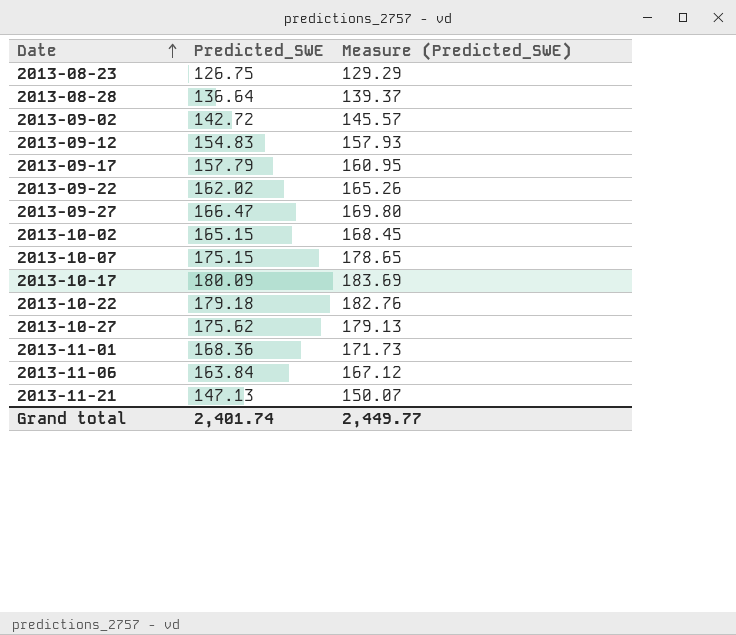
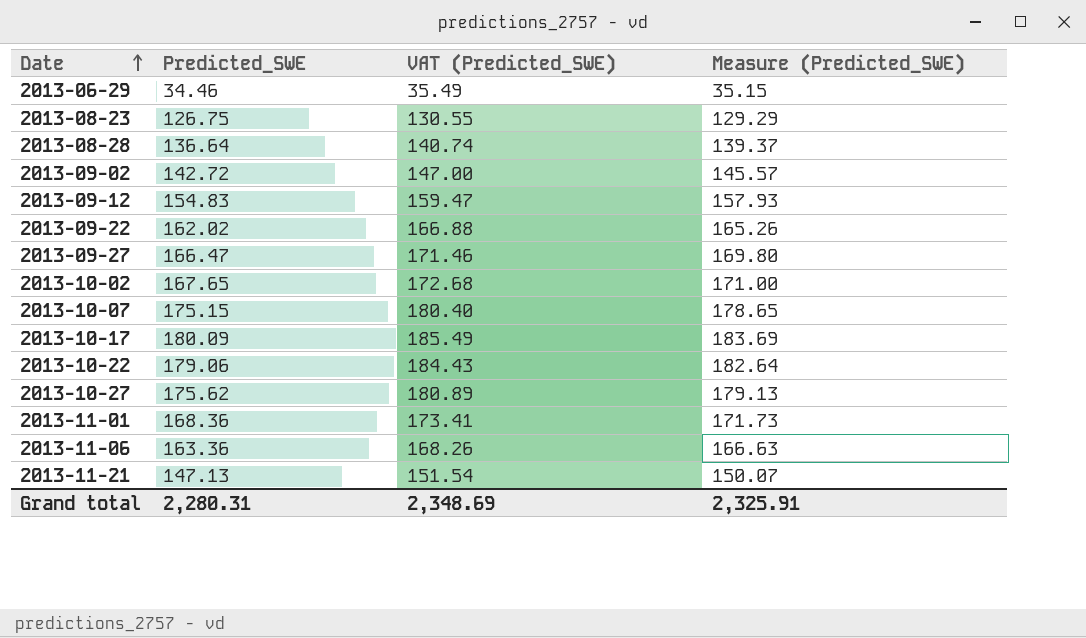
column VAT (Predicted_SWE) | formula: none -> [Predicted_SWE] * 1.03
row 2013-09-17: 157.79 | 160.95 -> none
row 2013-06-29: none -> 34.46 | 35.49 | 35.15
2013-10-02 | Predicted_SWE: 165.15 -> 167.65
2013-10-02 | Measure (Predicted_SWE): 168.45 -> 171.00
2013-10-22 | Predicted_SWE: 179.18 -> 179.06
2013-10-22 | Measure (Predicted_SWE): 182.76 -> 182.64
2013-11-06 | Predicted_SWE: 163.84 -> 163.36
2013-11-06 | Measure (Predicted_SWE): 167.12 -> 166.63
Grand total | Predicted_SWE: 2,401.74 -> 2,280.31
Grand total | Measure (Predicted_SWE): 2,449.77 -> 2,325.91

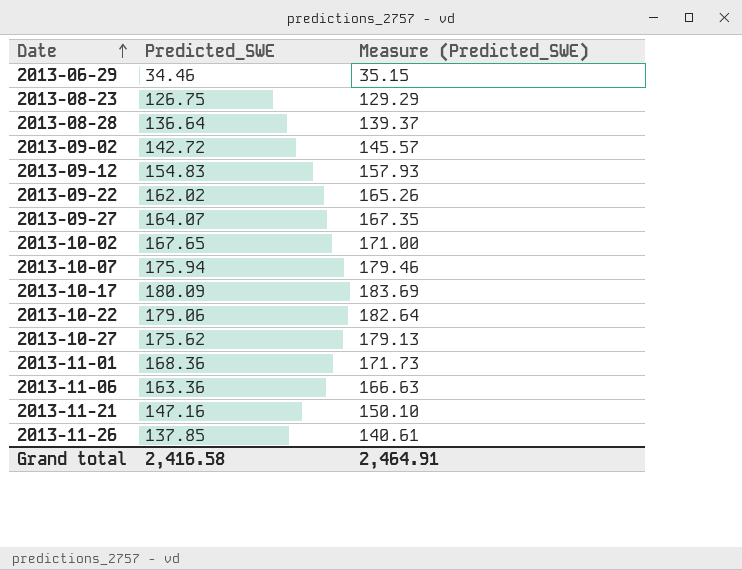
column VAT (Predicted_SWE) | formula: [Predicted_SWE] * 1.03 -> none
2013-09-27 | Predicted_SWE: 166.47 -> 164.07
2013-09-27 | Measure (Predicted_SWE): 169.80 -> 167.35
2013-10-07 | Predicted_SWE: 175.15 -> 175.94
2013-10-07 | Measure (Predicted_SWE): 178.65 -> 179.46
2013-11-21 | Predicted_SWE: 147.13 -> 147.16
2013-11-21 | Measure (Predicted_SWE): 150.07 -> 150.10
row 2013-11-26: none -> 137.85 | 140.61
Grand total | Predicted_SWE: 2,280.31 -> 2,416.58
Grand total | Measure (Predicted_SWE): 2,325.91 -> 2,464.91

